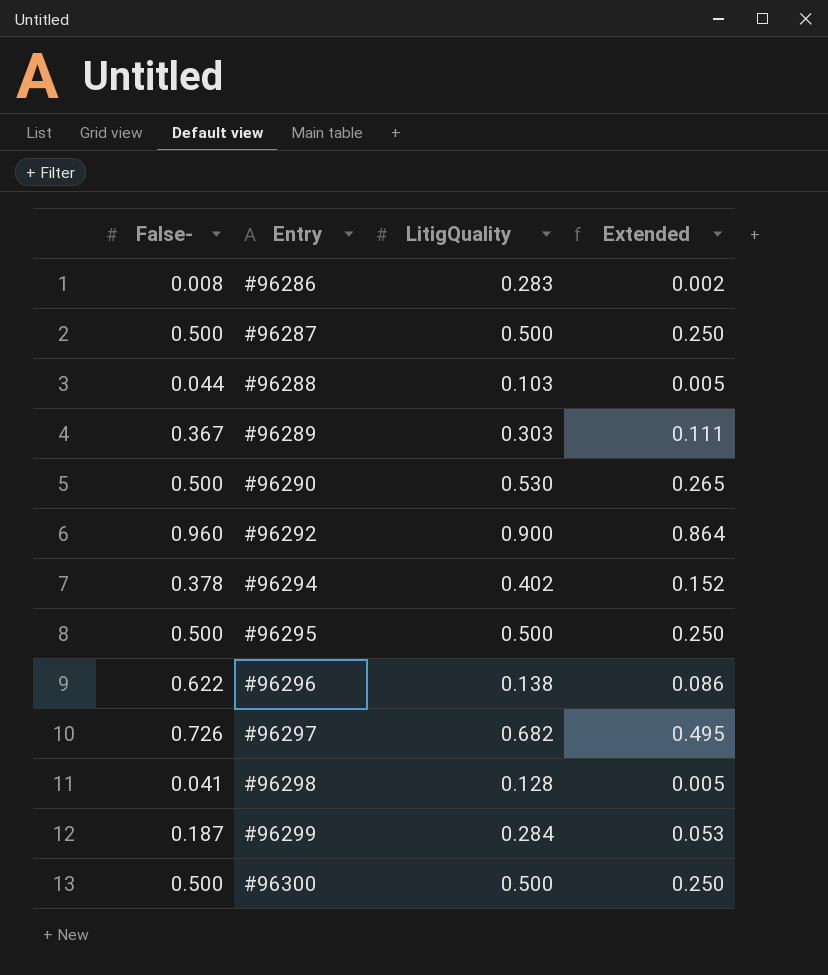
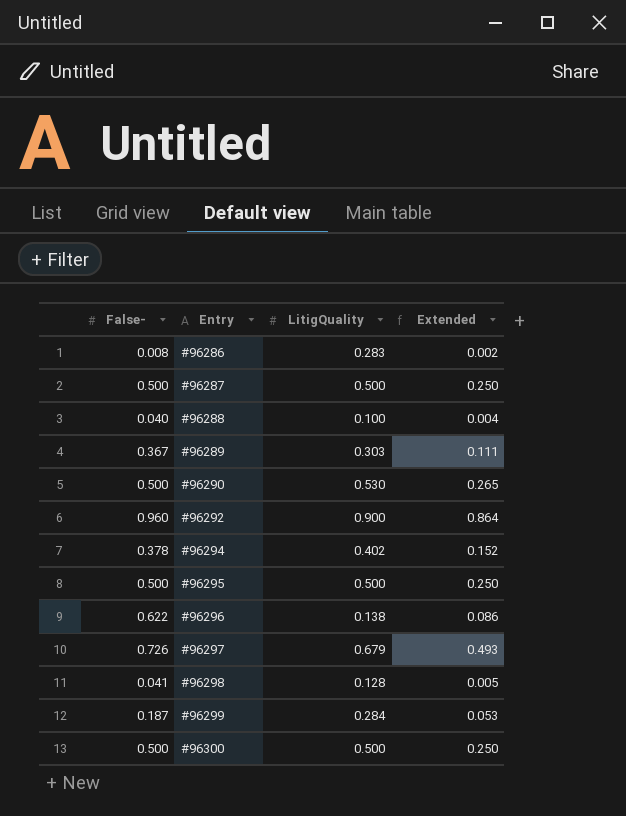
#96288 | False-: 0.044 -> 0.040
#96288 | LitigQuality: 0.103 -> 0.100
#96288 | Extended: 0.005 -> 0.004
#96297 | LitigQuality: 0.682 -> 0.679
#96297 | Extended: 0.495 -> 0.493

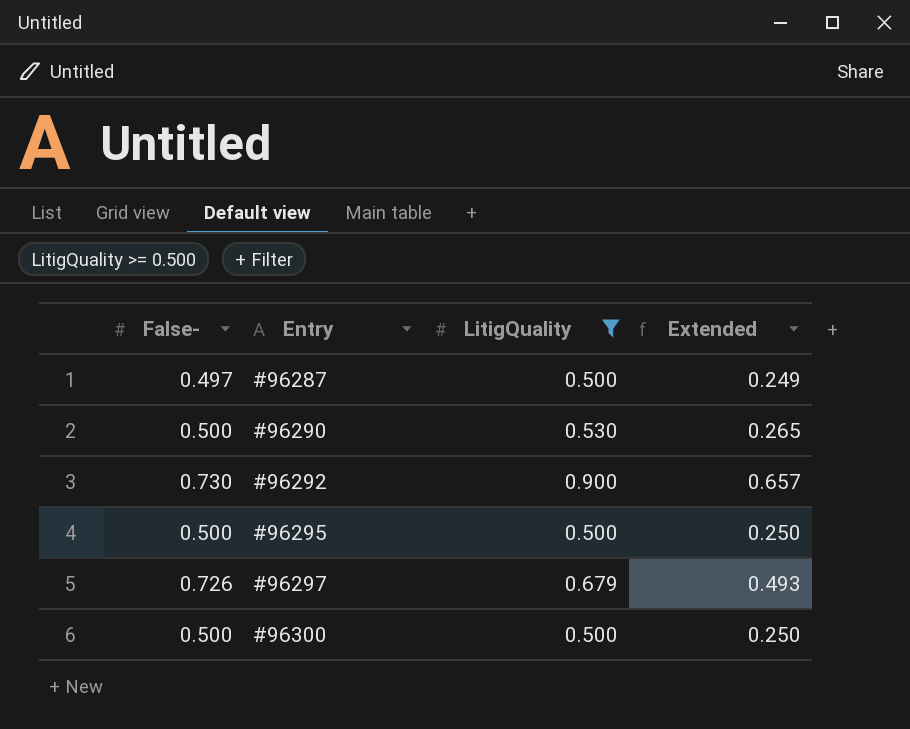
filter: none -> LitigQuality >= 0.500
#96287 | False-: 0.500 -> 0.497
#96287 | Extended: 0.250 -> 0.249
#96292 | False-: 0.960 -> 0.730
#96292 | Extended: 0.864 -> 0.657

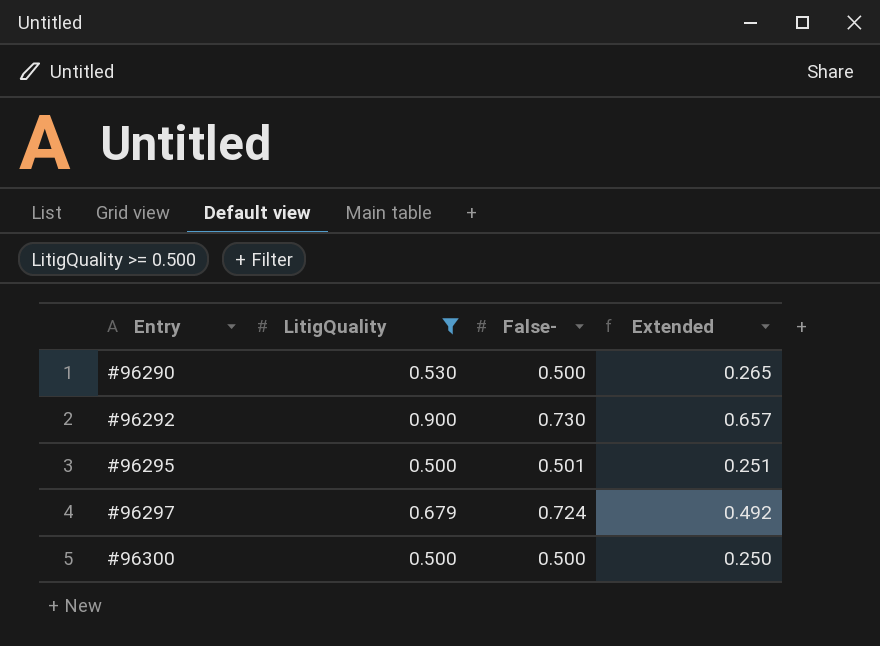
column False- | position: 1 -> 3
row #96287: 0.497 | 0.500 | 0.249 -> none
#96295 | False-: 0.500 -> 0.501
#96295 | Extended: 0.250 -> 0.251
#96297 | False-: 0.726 -> 0.724
#96297 | Extended: 0.493 -> 0.492

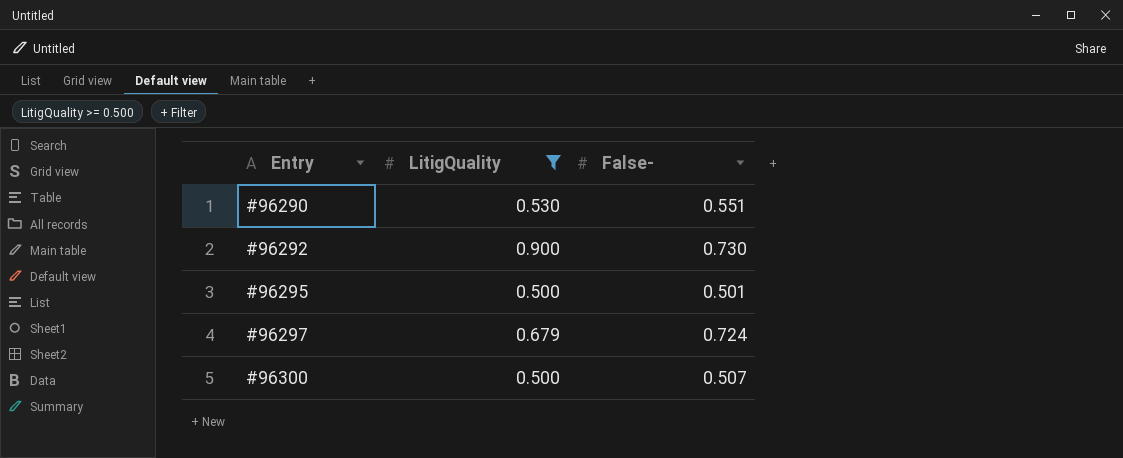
column Extended | formula: [LitigQuality] * [False-] -> none
#96290 | False-: 0.500 -> 0.551
#96300 | False-: 0.500 -> 0.507

